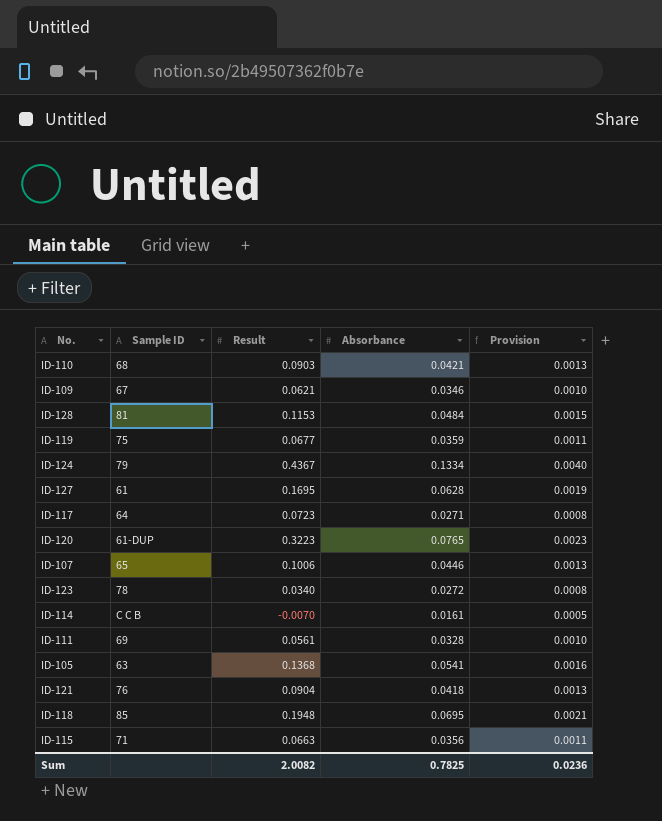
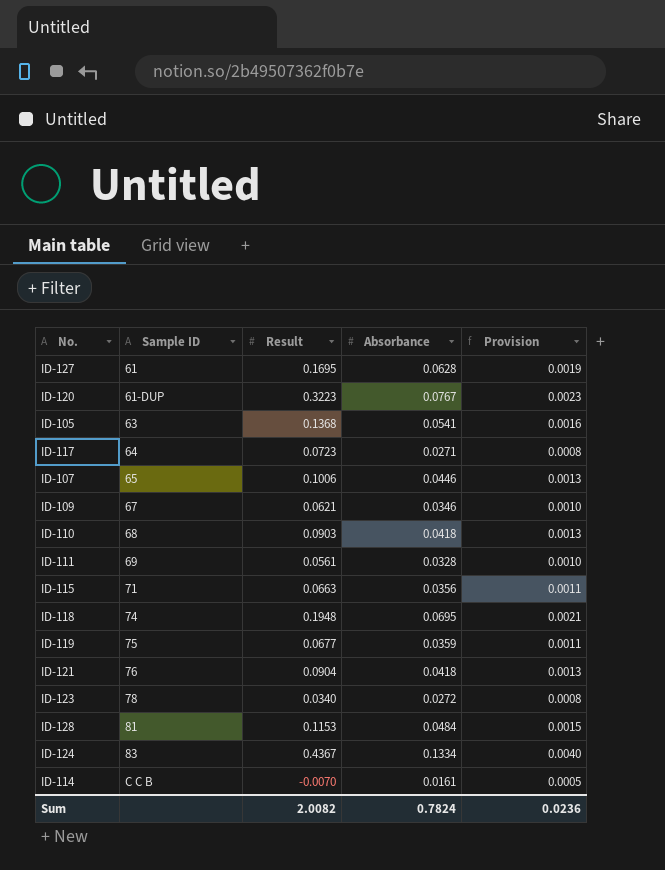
row order: none -> Sample ID ascending
ID-120 | Absorbance: 0.0765 -> 0.0767
ID-110 | Absorbance: 0.0421 -> 0.0418
ID-118 | Sample ID: 85 -> 74
ID-124 | Sample ID: 79 -> 83
Sum | Absorbance: 0.7825 -> 0.7824

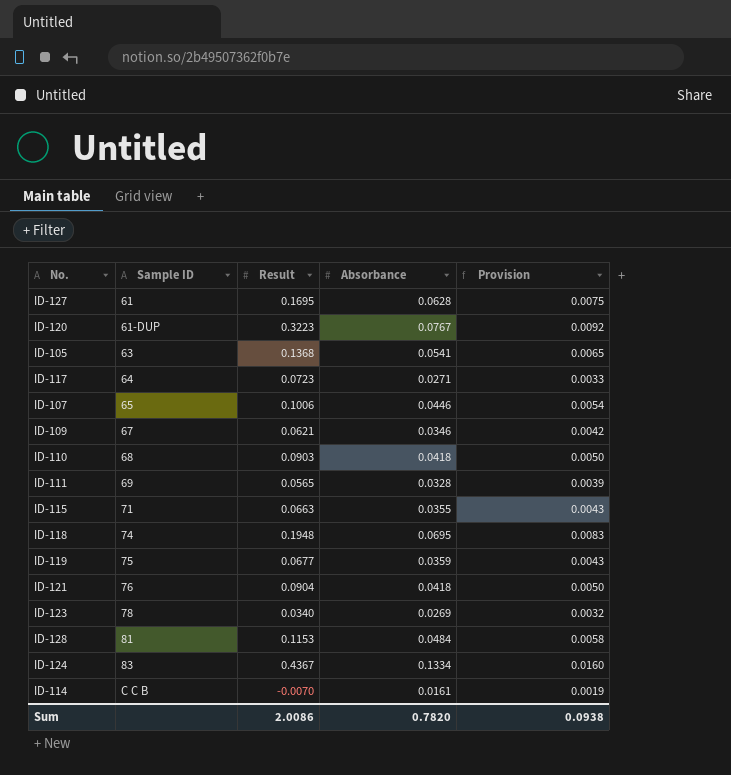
column Provision | formula: [Absorbance] * 0.03 -> [Absorbance] * 0.12
ID-111 | Result: 0.0561 -> 0.0565
ID-115 | Absorbance: 0.0356 -> 0.0355
ID-123 | Absorbance: 0.0272 -> 0.0269
Sum | Result: 2.0082 -> 2.0086
Sum | Absorbance: 0.7824 -> 0.7820
Sum | Provision: 0.0236 -> 0.0938

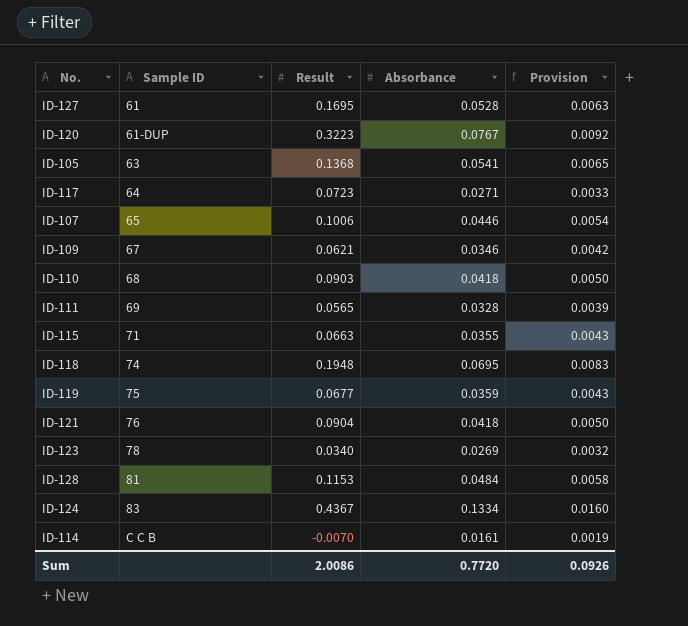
ID-127 | Absorbance: 0.0628 -> 0.0528
ID-127 | Provision: 0.0075 -> 0.0063
Sum | Absorbance: 0.7820 -> 0.7720
Sum | Provision: 0.0938 -> 0.0926

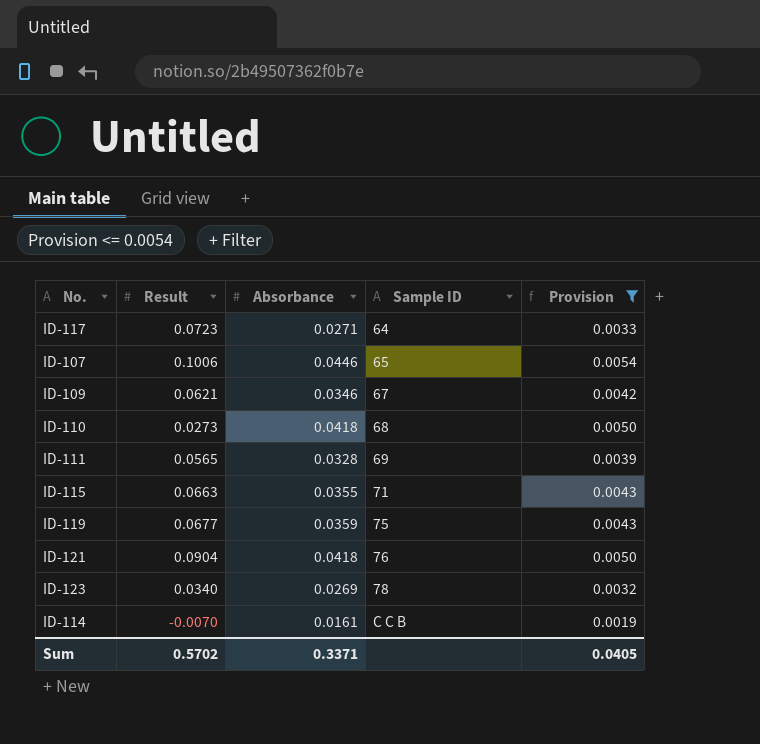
filter: none -> Provision <= 0.0054
column Sample ID | position: 2 -> 4
ID-110 | Result: 0.0903 -> 0.0273
Sum | Result: 2.0086 -> 0.5702
Sum | Absorbance: 0.7720 -> 0.3371
Sum | Provision: 0.0926 -> 0.0405

